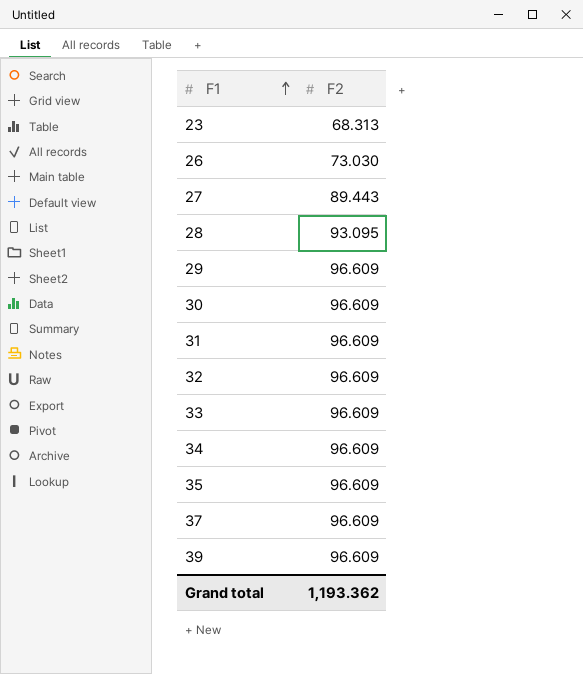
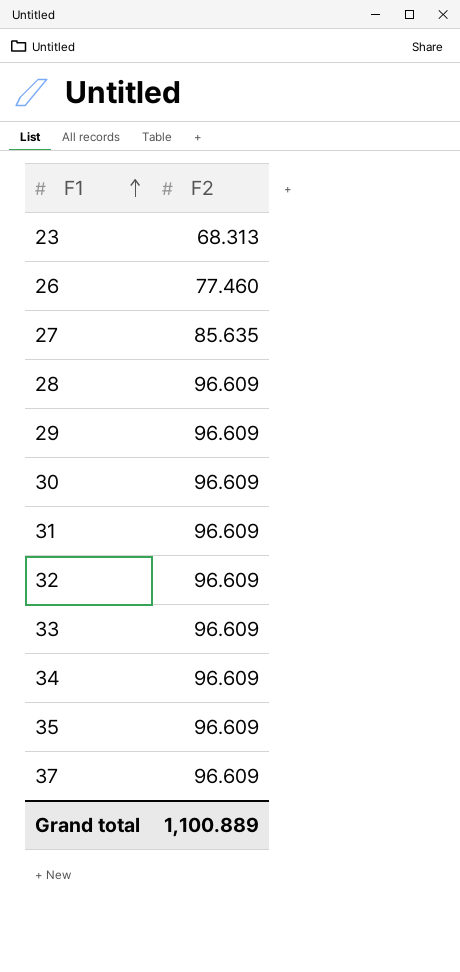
row 39: 96.609 -> none
26 | F2: 73.030 -> 77.460
27 | F2: 89.443 -> 85.635
28 | F2: 93.095 -> 96.609
Grand total | F2: 1,193.362 -> 1,100.889

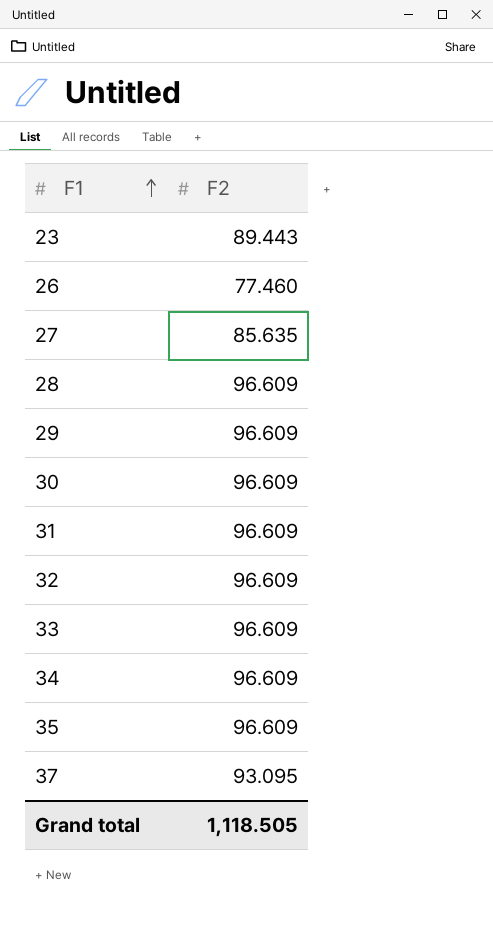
23 | F2: 68.313 -> 89.443
37 | F2: 96.609 -> 93.095
Grand total | F2: 1,100.889 -> 1,118.505

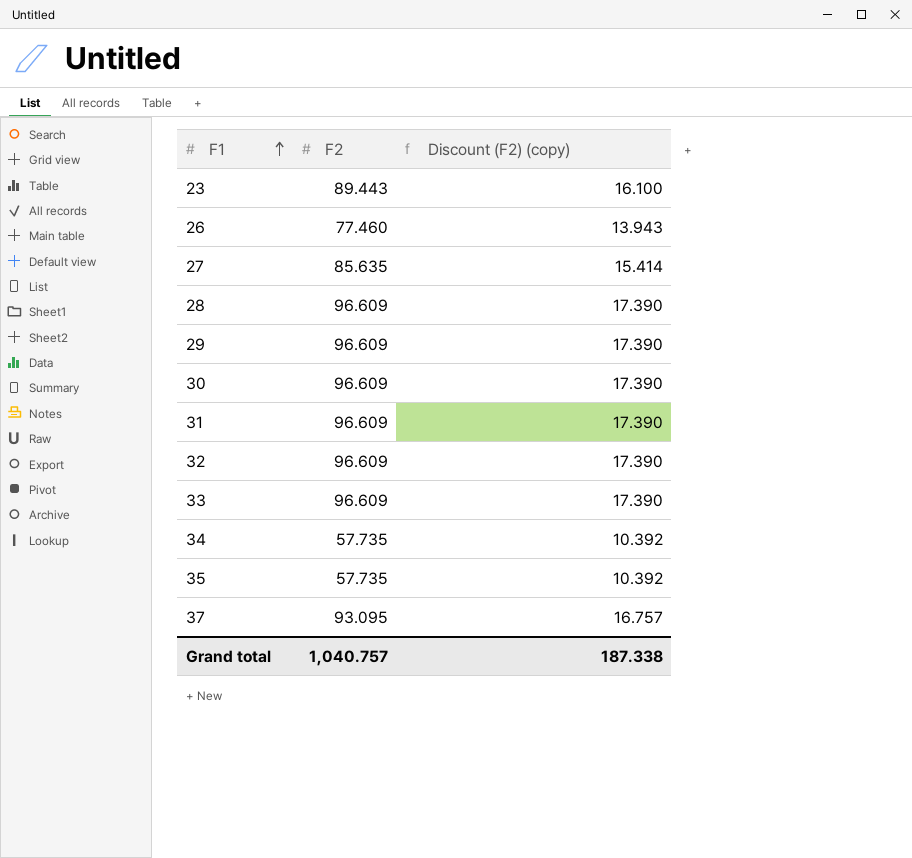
column Discount (F2) (copy) | formula: none -> [F2] * 0.18
34 | F2: 96.609 -> 57.735
35 | F2: 96.609 -> 57.735
Grand total | F2: 1,118.505 -> 1,040.757

